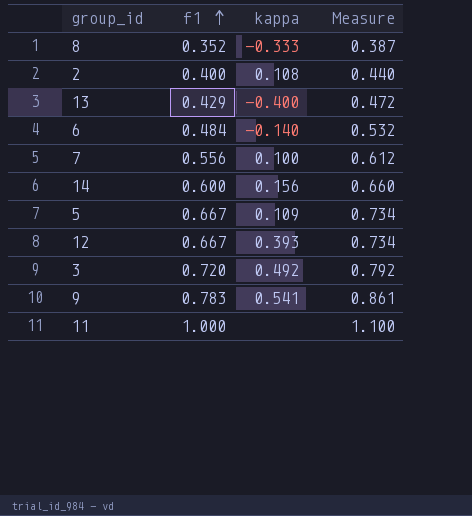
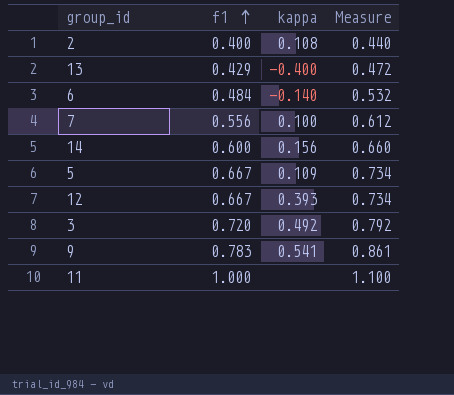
row 8: 0.352 | -0.333 | 0.387 -> none

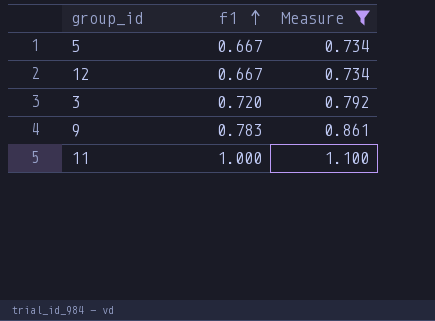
filter: none -> Measure >= 0.734
column kappa | position: 3 -> none

